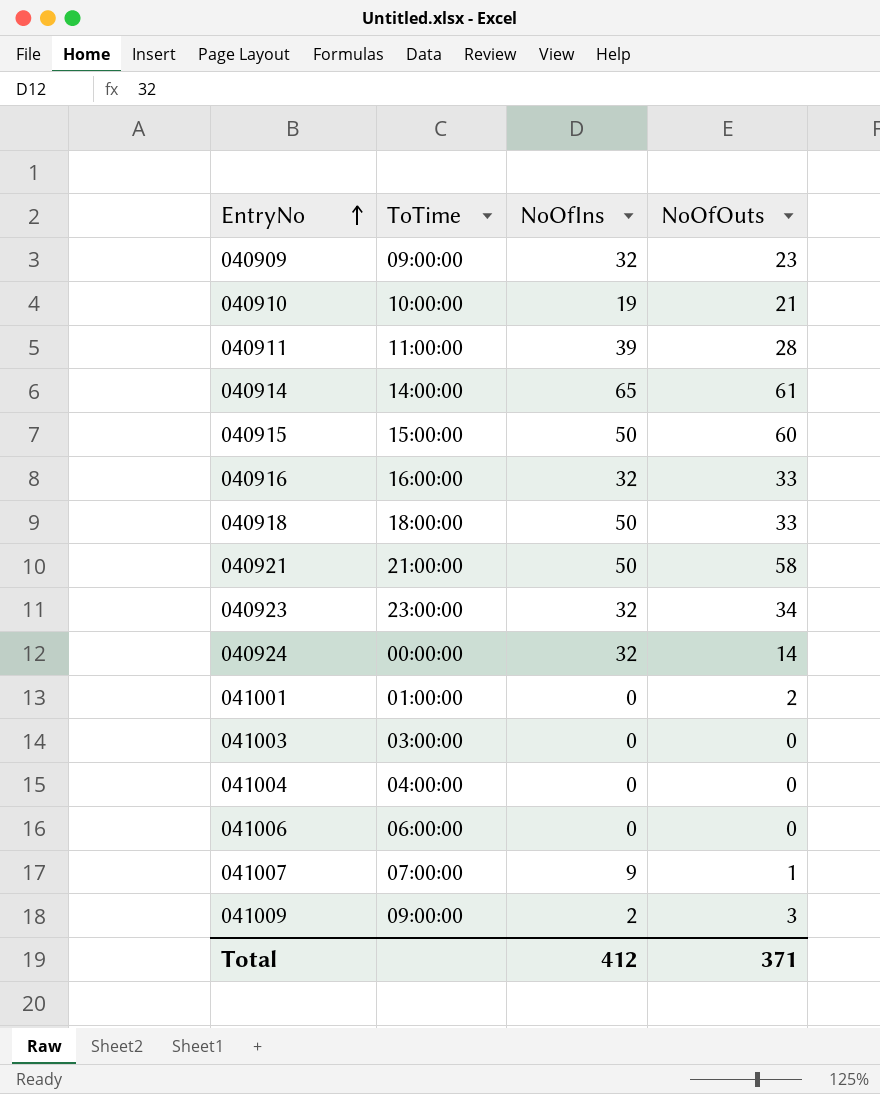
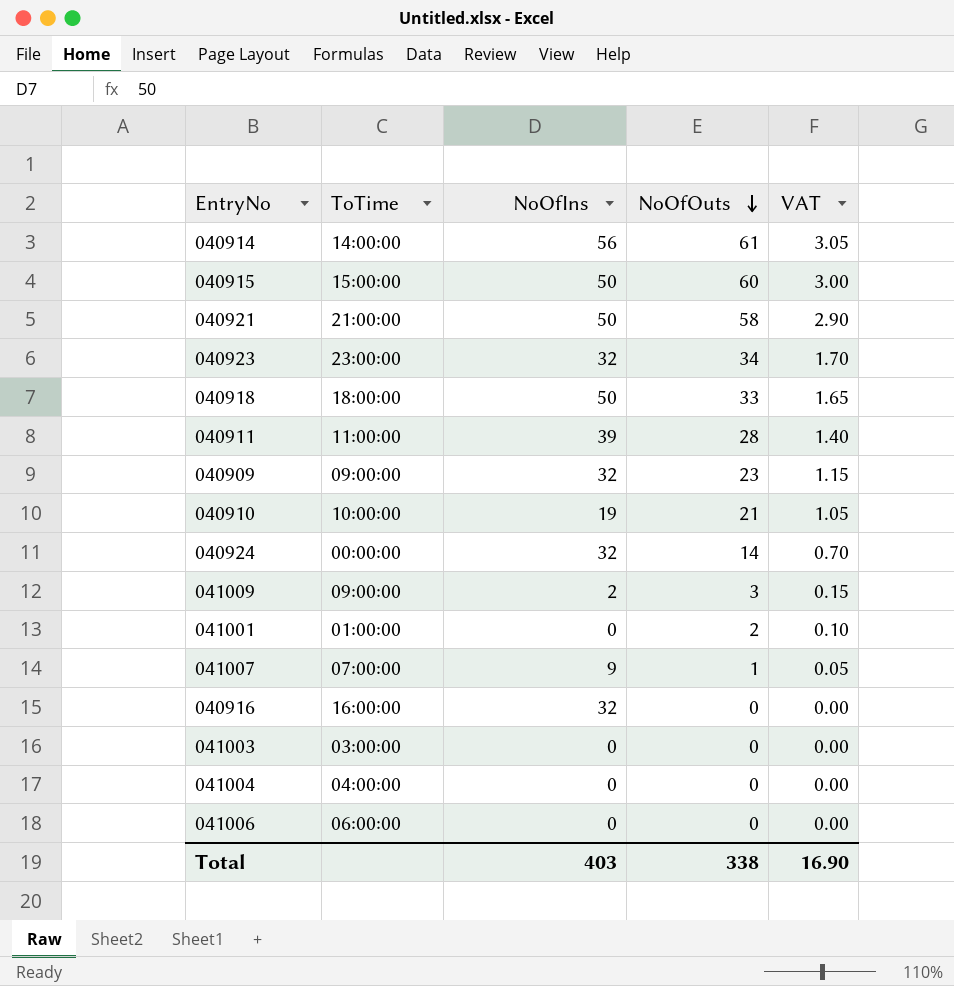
row order: EntryNo ascending -> NoOfOuts descending
column VAT | formula: none -> [NoOfOuts] * 0.05
040914 | NoOfIns: 65 -> 56
040916 | NoOfOuts: 33 -> 0
Total | NoOfIns: 412 -> 403
Total | NoOfOuts: 371 -> 338

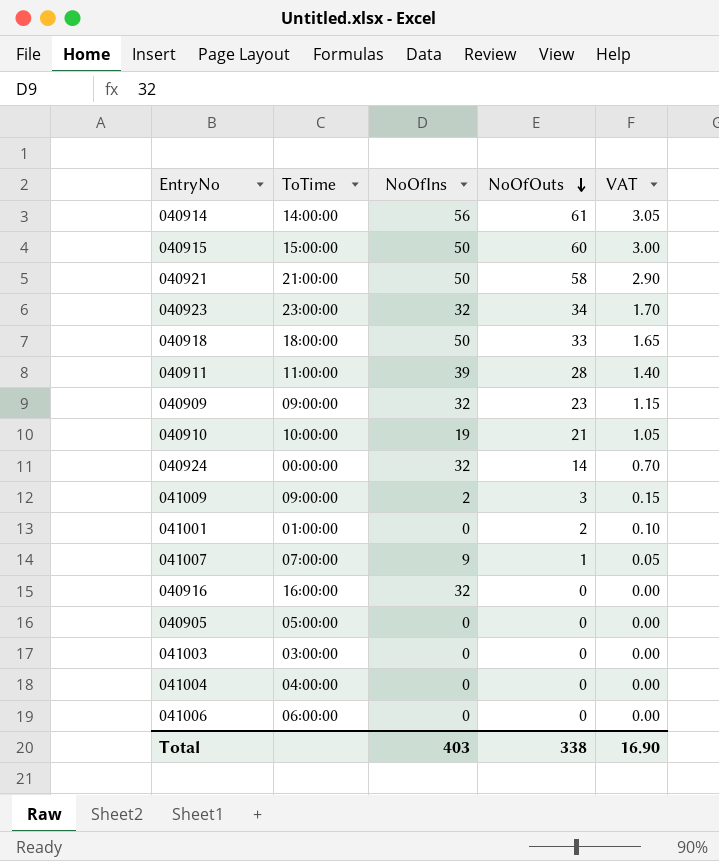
row 040905: none -> 05:00:00 | 0 | 0 | 0.00

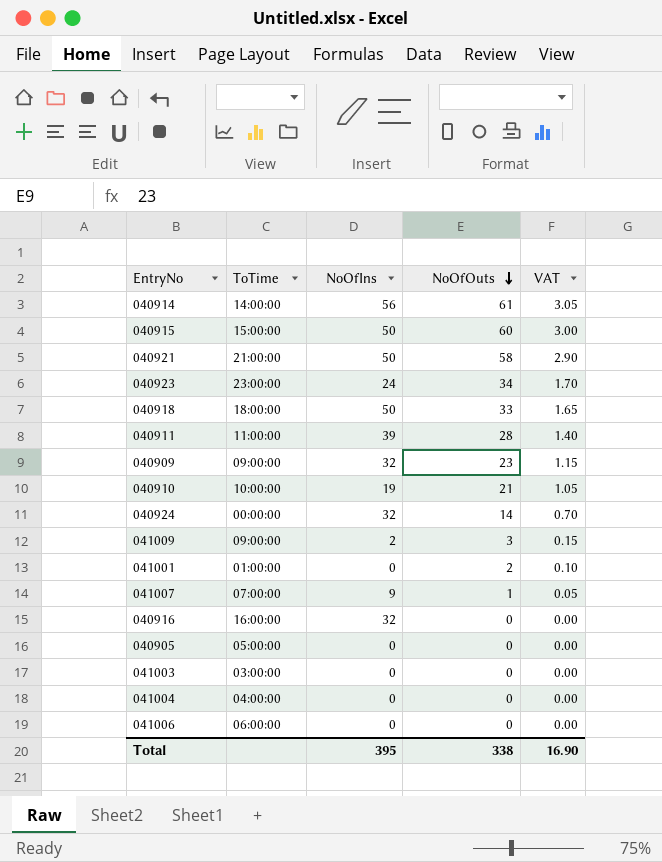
040923 | NoOfIns: 32 -> 24
Total | NoOfIns: 403 -> 395

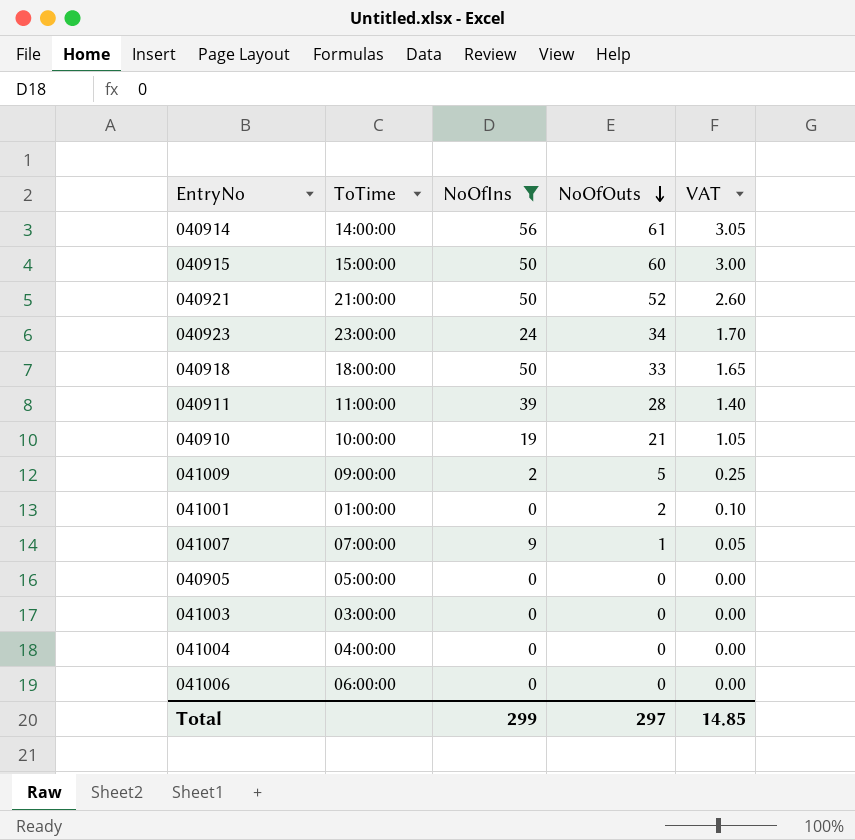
filter: none -> NoOfIns != 32
040921 | NoOfOuts: 58 -> 52
040921 | VAT: 2.90 -> 2.60
041009 | NoOfOuts: 3 -> 5
041009 | VAT: 0.15 -> 0.25
Total | NoOfIns: 395 -> 299
Total | NoOfOuts: 338 -> 297
Total | VAT: 16.90 -> 14.85

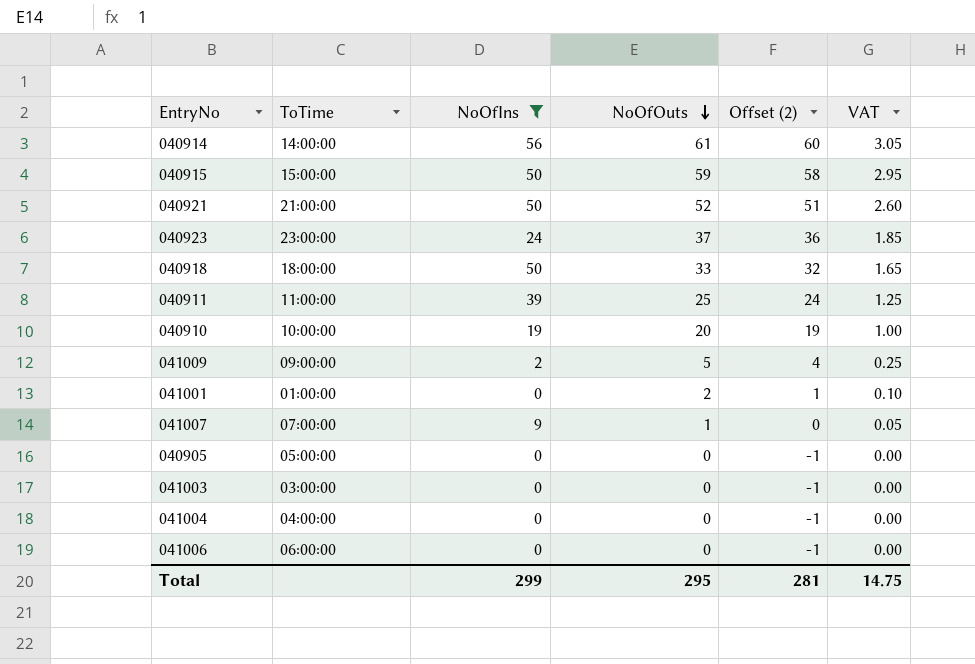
column Offset (2) | formula: none -> [NoOfOuts] - 1
040915 | NoOfOuts: 60 -> 59
040915 | VAT: 3.00 -> 2.95
040923 | NoOfOuts: 34 -> 37
040923 | VAT: 1.70 -> 1.85
040911 | NoOfOuts: 28 -> 25
040911 | VAT: 1.40 -> 1.25
040910 | NoOfOuts: 21 -> 20
040910 | VAT: 1.05 -> 1.00
Total | NoOfOuts: 297 -> 295
Total | VAT: 14.85 -> 14.75

